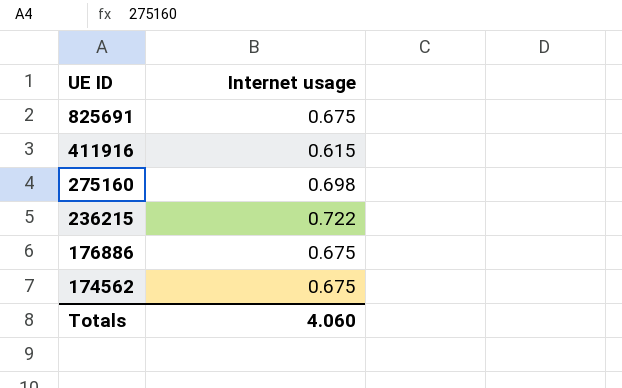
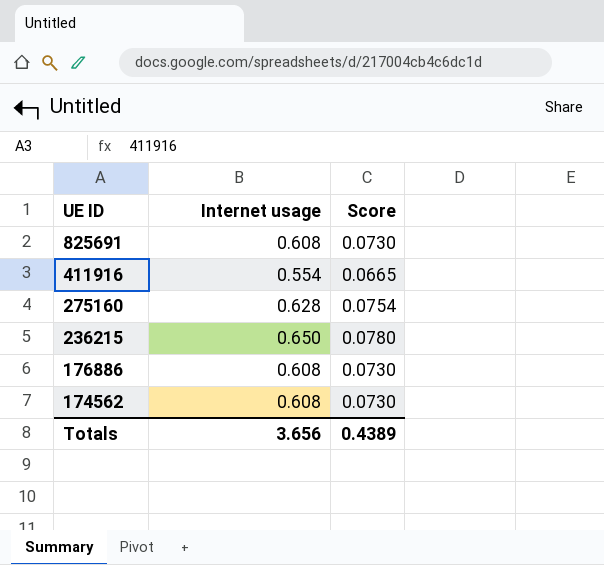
column Score | formula: none -> [Internet usage] * 0.12
825691 | Internet usage: 0.675 -> 0.608
411916 | Internet usage: 0.615 -> 0.554
275160 | Internet usage: 0.698 -> 0.628
236215 | Internet usage: 0.722 -> 0.650
176886 | Internet usage: 0.675 -> 0.608
174562 | Internet usage: 0.675 -> 0.608
Totals | Internet usage: 4.060 -> 3.656

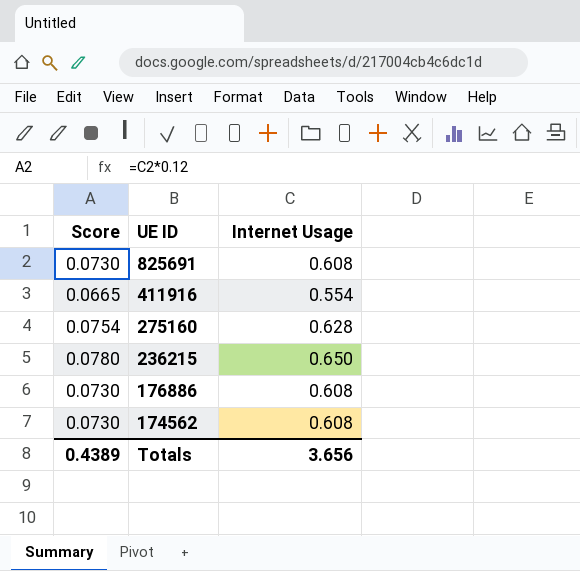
column Score | position: 3 -> 1
column name: Internet usage -> Internet Usage

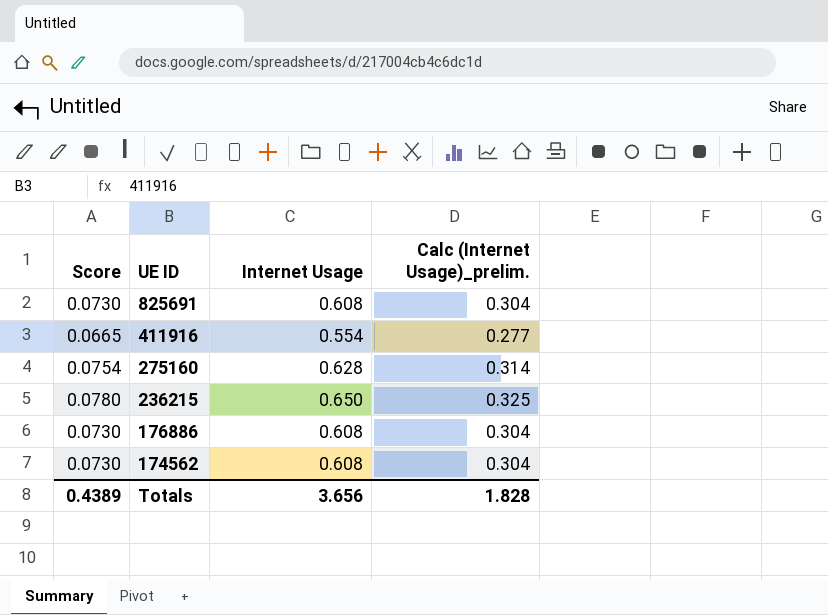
column Calc (Internet Usage)_prelim. | formula: none -> [Internet Usage] * 0.5

